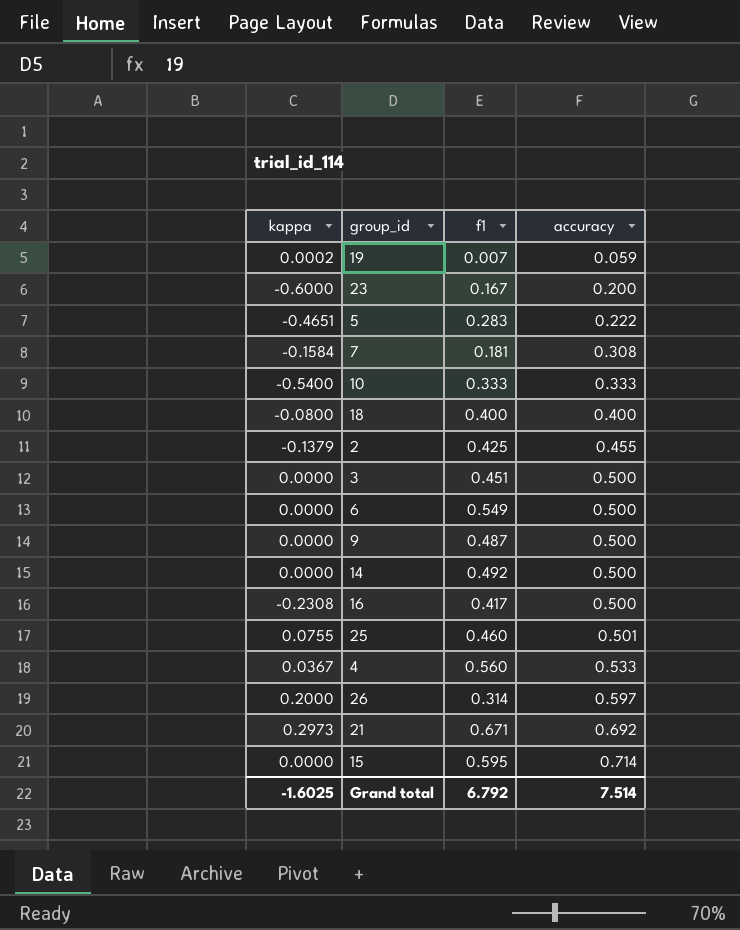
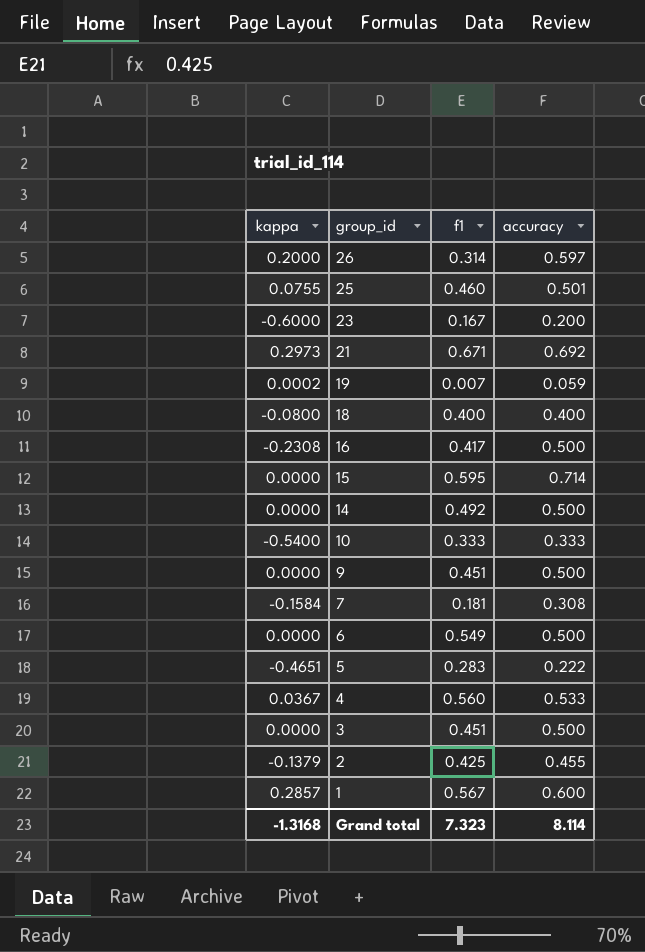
row order: accuracy ascending -> group_id descending
9 | f1: 0.487 -> 0.451
row 1: none -> 0.2857 | 0.567 | 0.600
Grand total | kappa: -1.6025 -> -1.3168
Grand total | f1: 6.792 -> 7.323
Grand total | accuracy: 7.514 -> 8.114

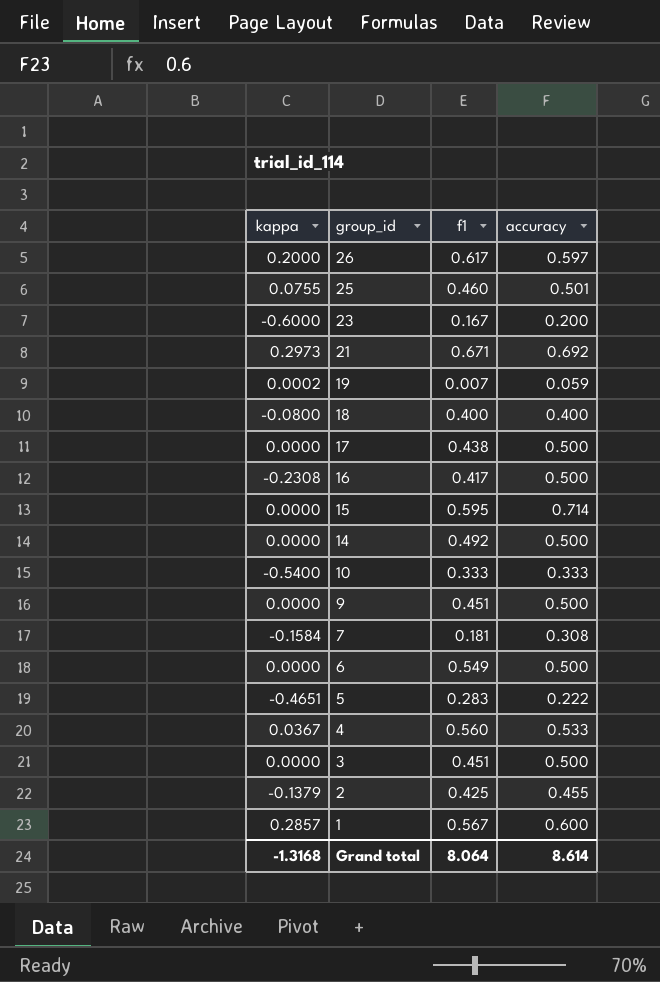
26 | f1: 0.314 -> 0.617
row 17: none -> 0.0000 | 0.438 | 0.500
Grand total | f1: 7.323 -> 8.064
Grand total | accuracy: 8.114 -> 8.614

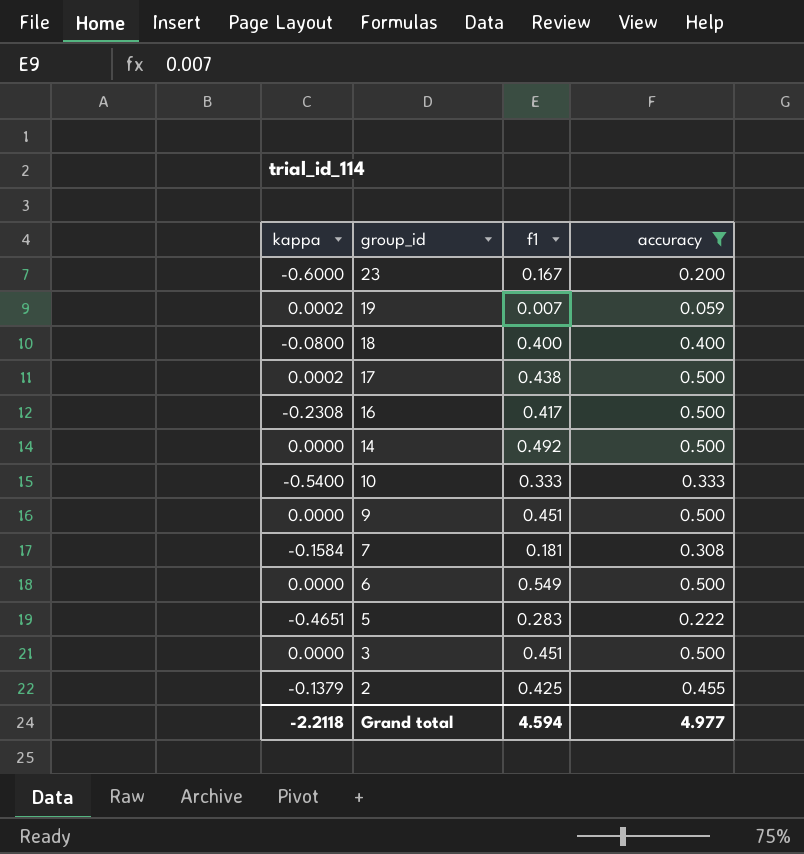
filter: none -> accuracy <= 0.500
17 | kappa: 0.0000 -> 0.0002
Grand total | kappa: -1.3168 -> -2.2118
Grand total | f1: 8.064 -> 4.594
Grand total | accuracy: 8.614 -> 4.977

